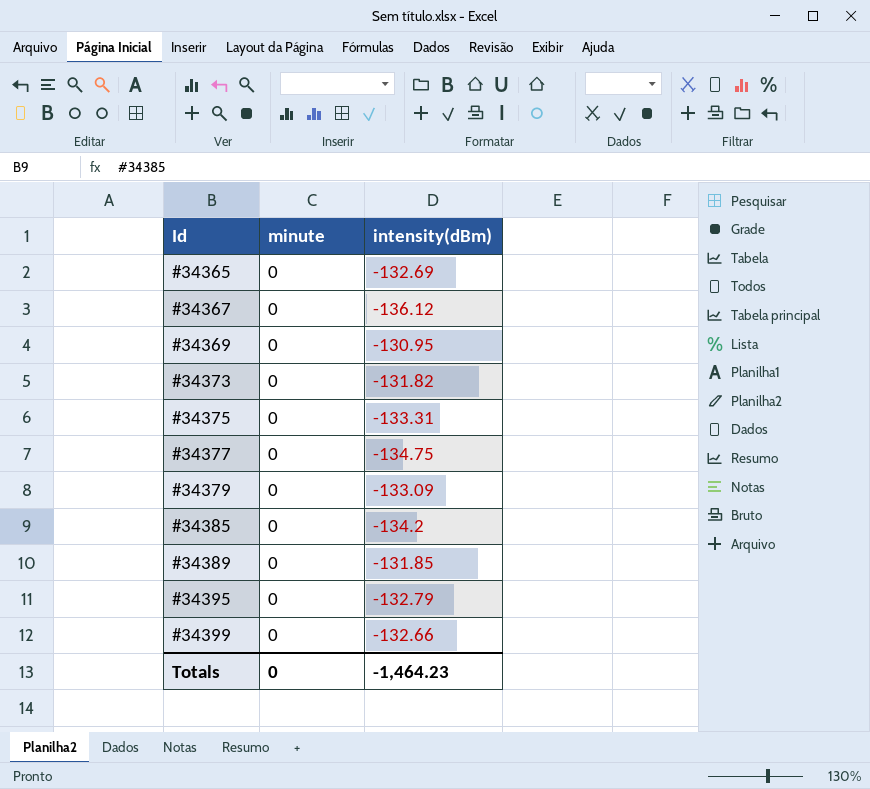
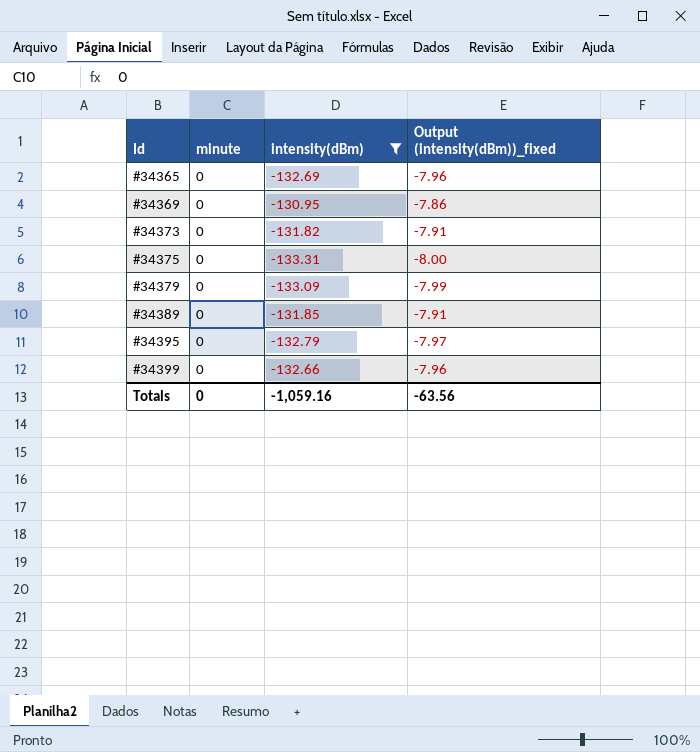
filter: none -> intensity(dBm) >= -133.31
column Output (intensity(dBm))_fixed | formula: none -> [intensity(dBm)] * 0.06
Totals | intensity(dBm): -1,464.23 -> -1,059.16

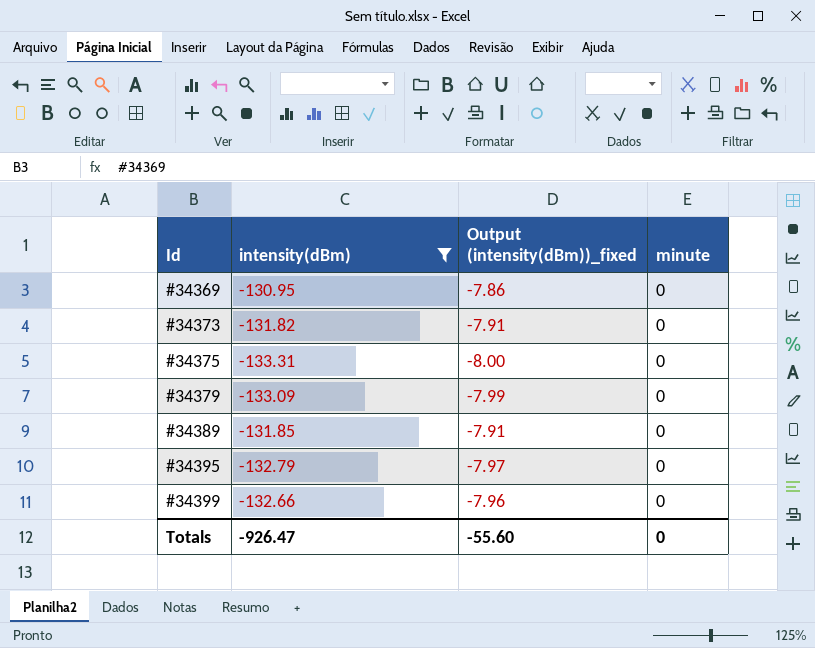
column minute | position: 2 -> 4
row #34365: 0 | -132.69 | -7.96 -> none
Totals | intensity(dBm): -1,059.16 -> -926.47
Totals | Output (intensity(dBm))_fixed: -63.56 -> -55.60

